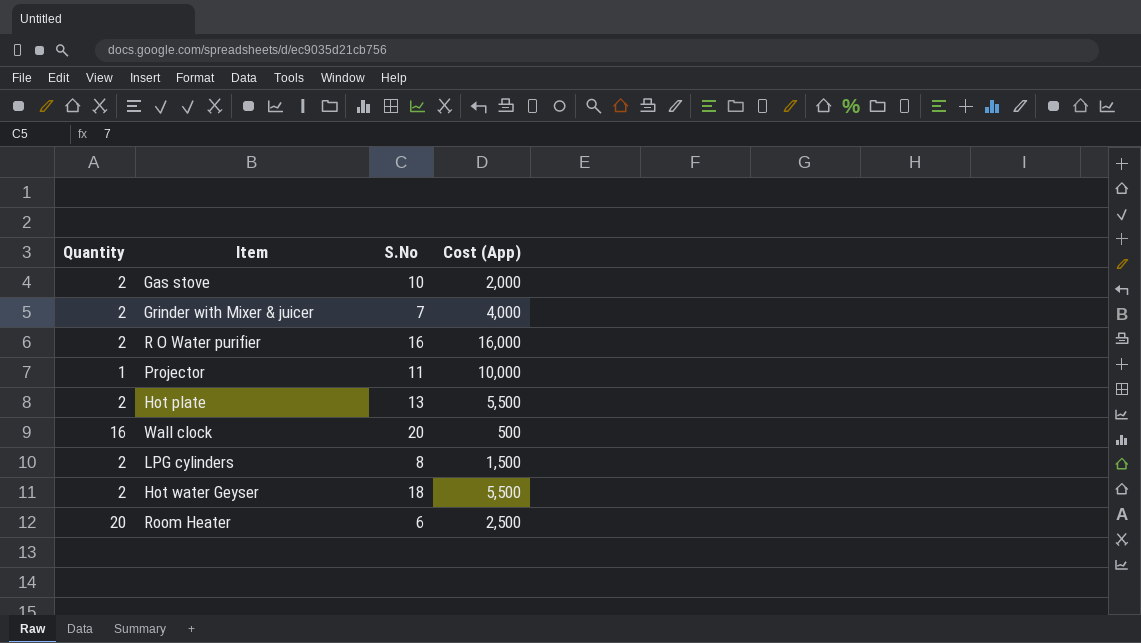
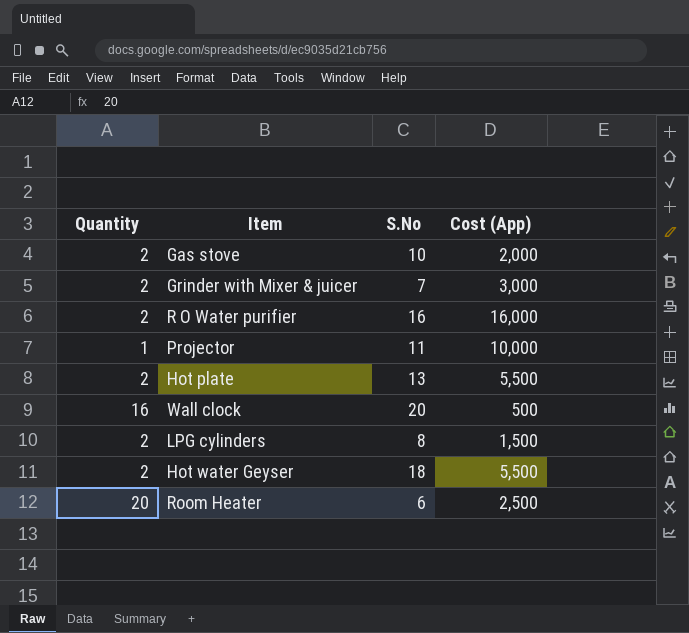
Grinder with Mixer & juicer | Cost (App): 4,000 -> 3,000

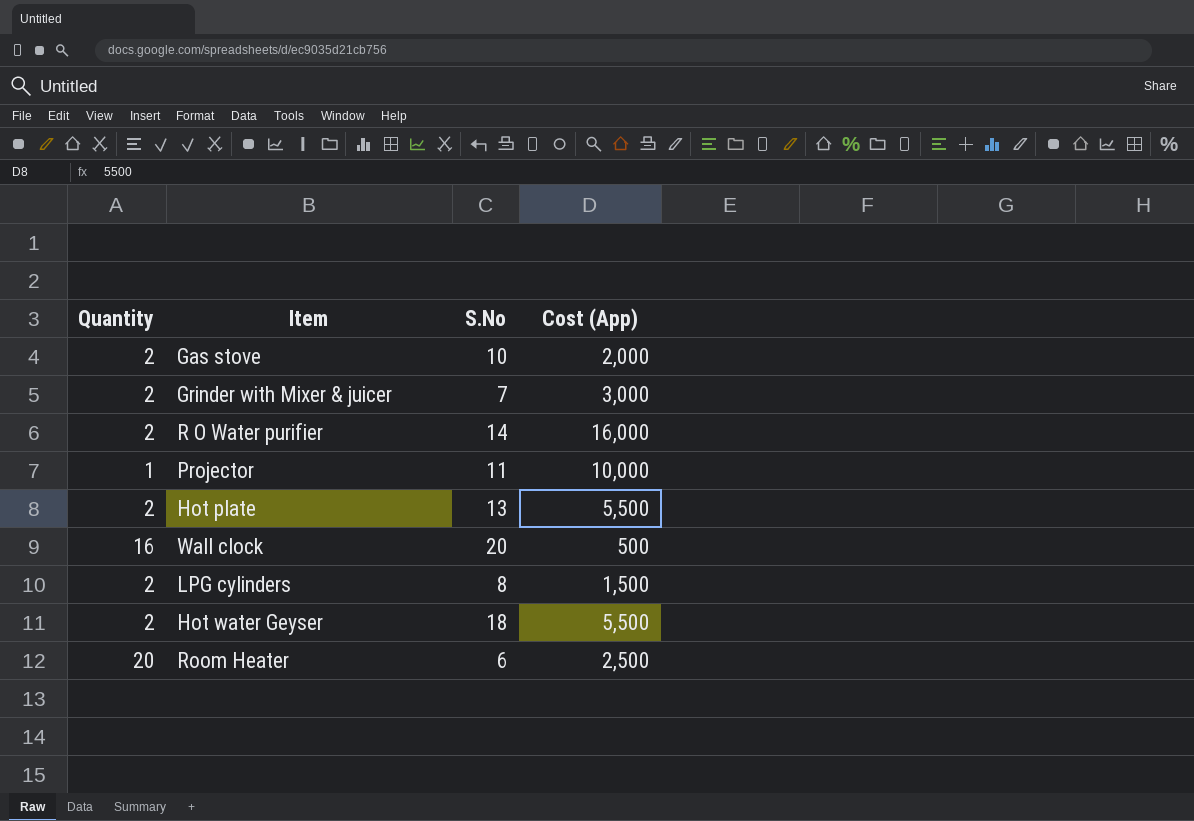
R O Water purifier | S.No: 16 -> 14

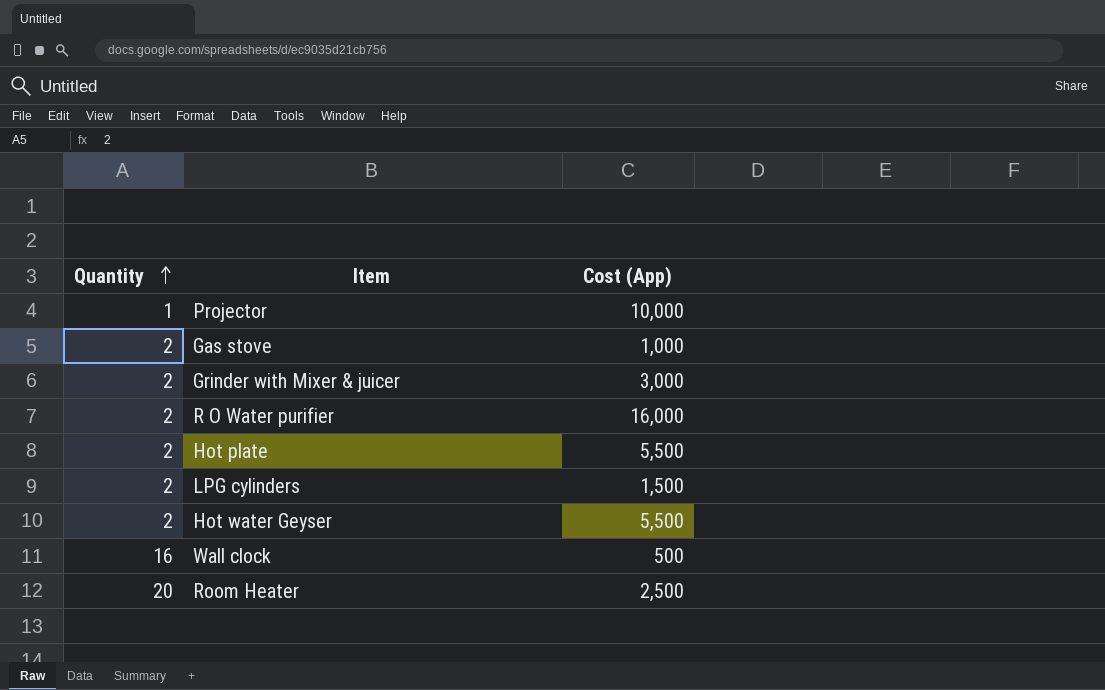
row order: none -> Quantity ascending
column S.No | position: 3 -> none
Gas stove | Cost (App): 2,000 -> 1,000

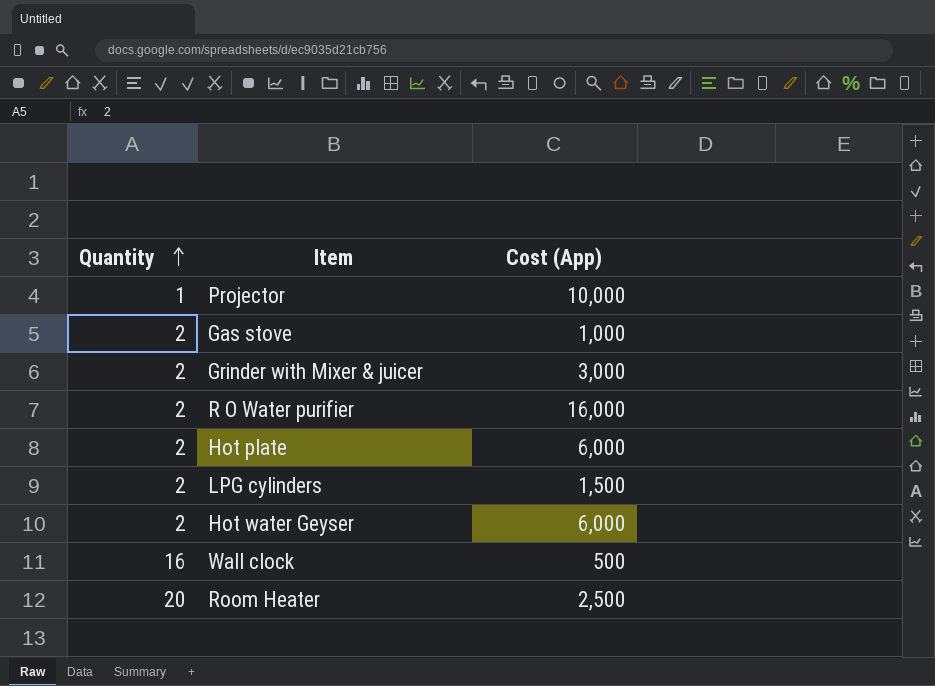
Hot plate | Cost (App): 5,500 -> 6,000
Hot water Geyser | Cost (App): 5,500 -> 6,000

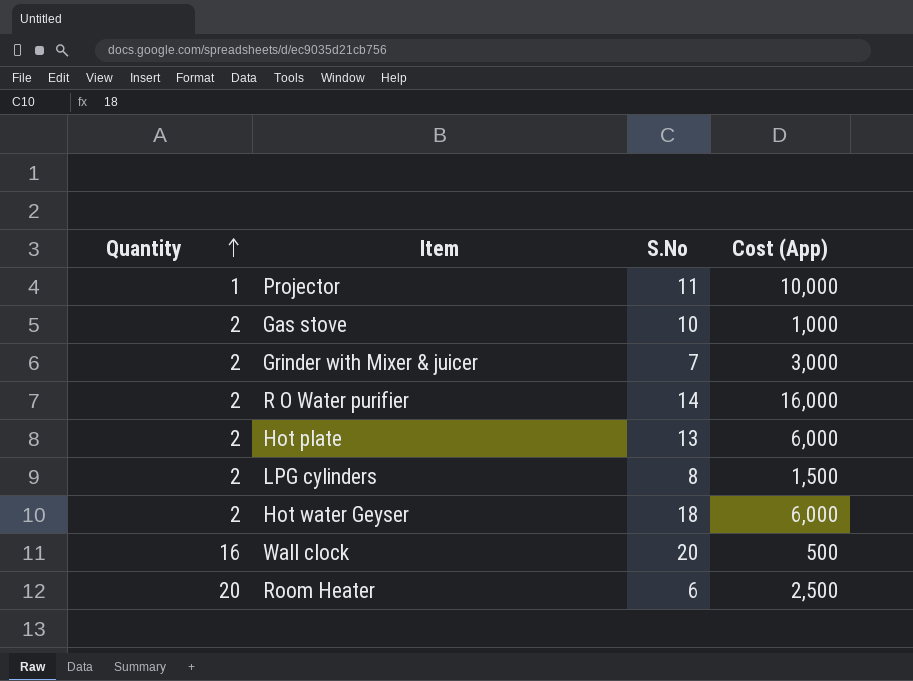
column S.No | position: none -> 3

